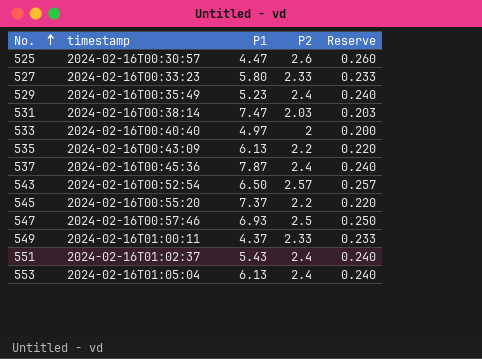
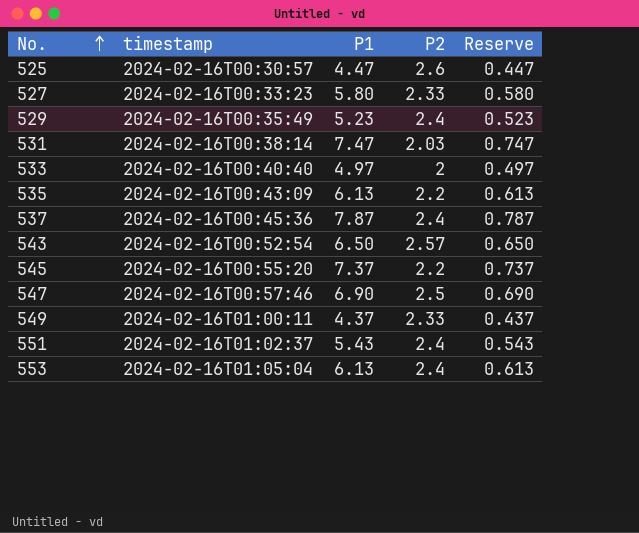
column Reserve | formula: [P2] * 0.1 -> [P1] * 0.1
547 | P1: 6.93 -> 6.90

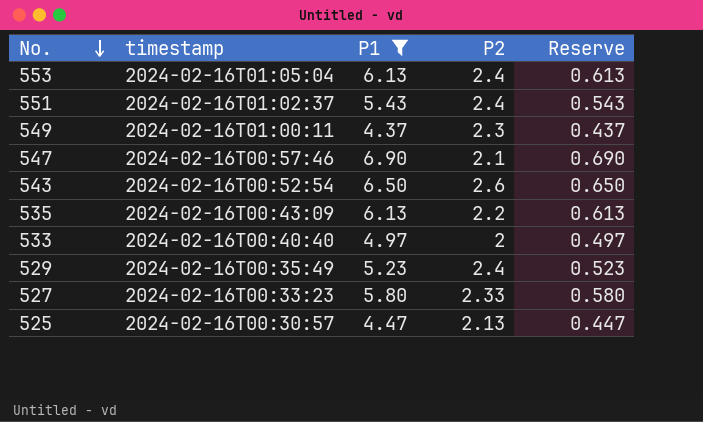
filter: none -> P1 <= 6.90
row order: No. ascending -> No. descending
549 | P2: 2.33 -> 2.3
547 | P2: 2.5 -> 2.1
543 | P2: 2.57 -> 2.6
525 | P2: 2.6 -> 2.13

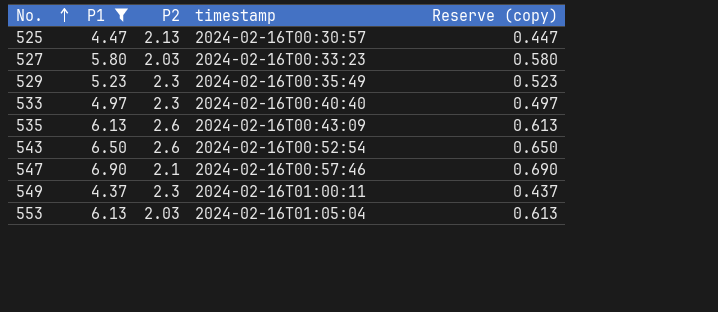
row order: No. descending -> No. ascending
column timestamp | position: 2 -> 4
column name: Reserve -> Reserve (copy)
row 551: 2024-02-16T01:02:37 | 5.43 | 2.4 | 0.543 -> none
527 | P2: 2.33 -> 2.03
529 | P2: 2.4 -> 2.3
533 | P2: 2 -> 2.3
535 | P2: 2.2 -> 2.6
553 | P2: 2.4 -> 2.03

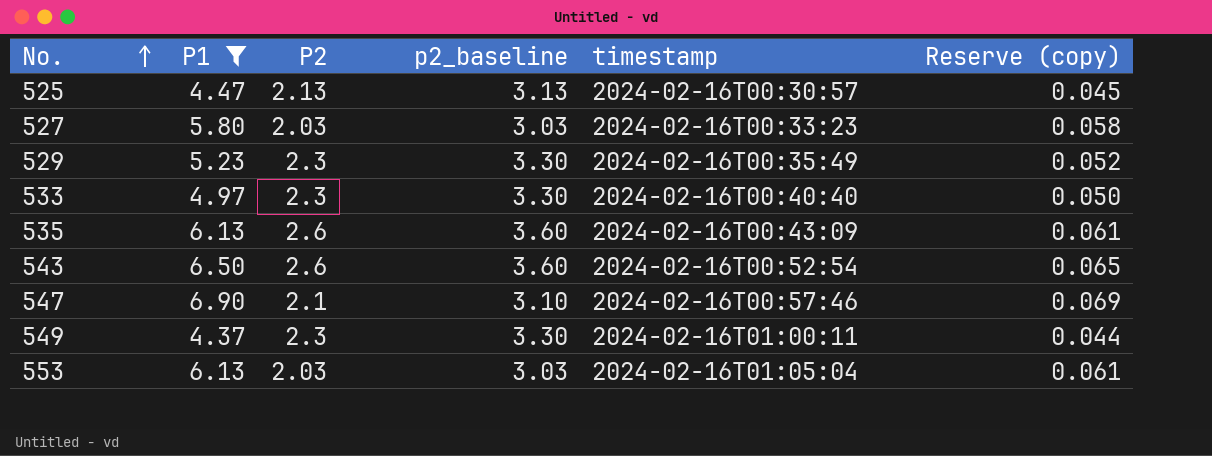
column p2_baseline | formula: none -> [P2] + 1
column Reserve (copy) | formula: [P1] * 0.1 -> [P1] * 0.01

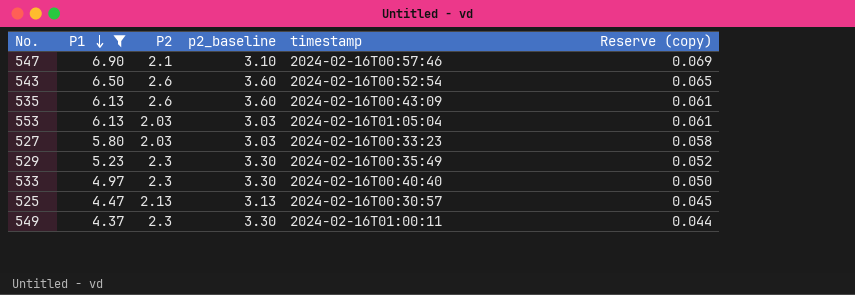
row order: No. ascending -> P1 descending

